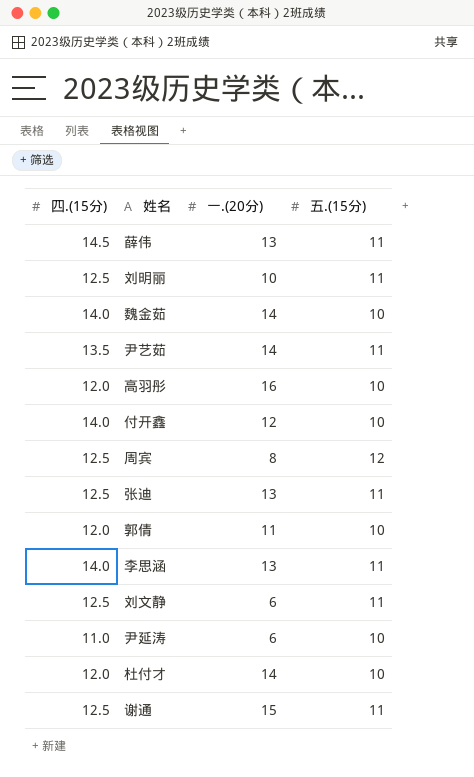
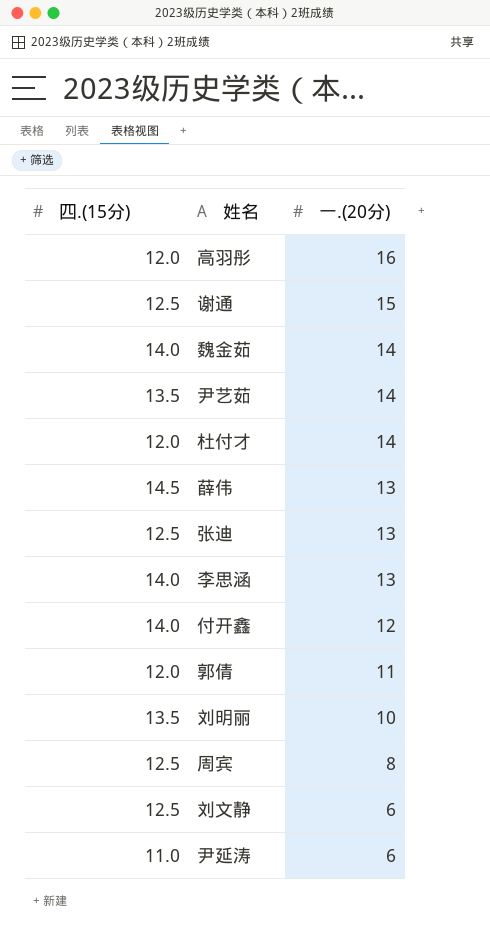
row order: none -> 一.(20分) descending
column 五.(15分) | position: 4 -> none
刘明丽 | 四.(15分): 12.5 -> 13.5

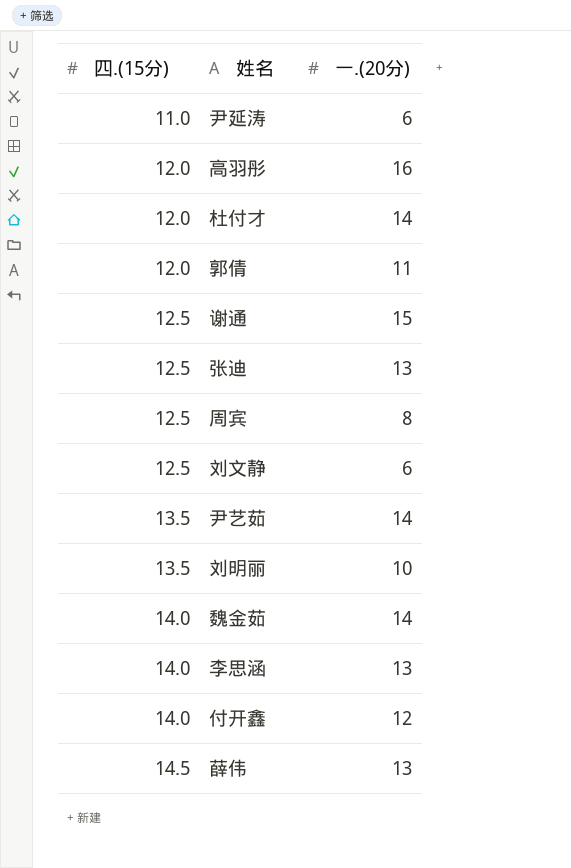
row order: 一.(20分) descending -> 四.(15分) ascending

